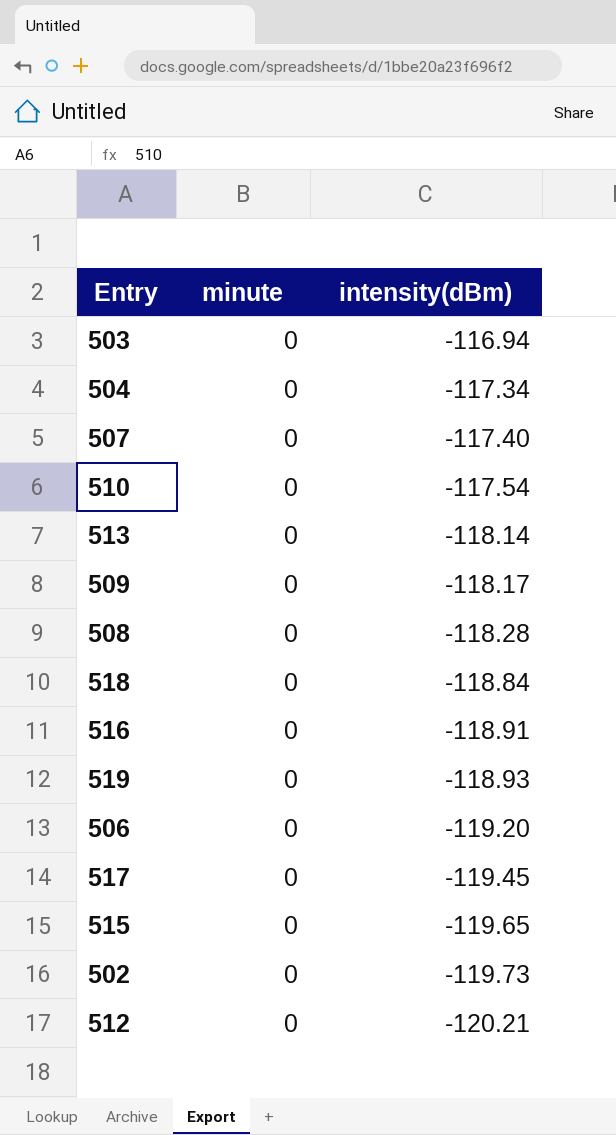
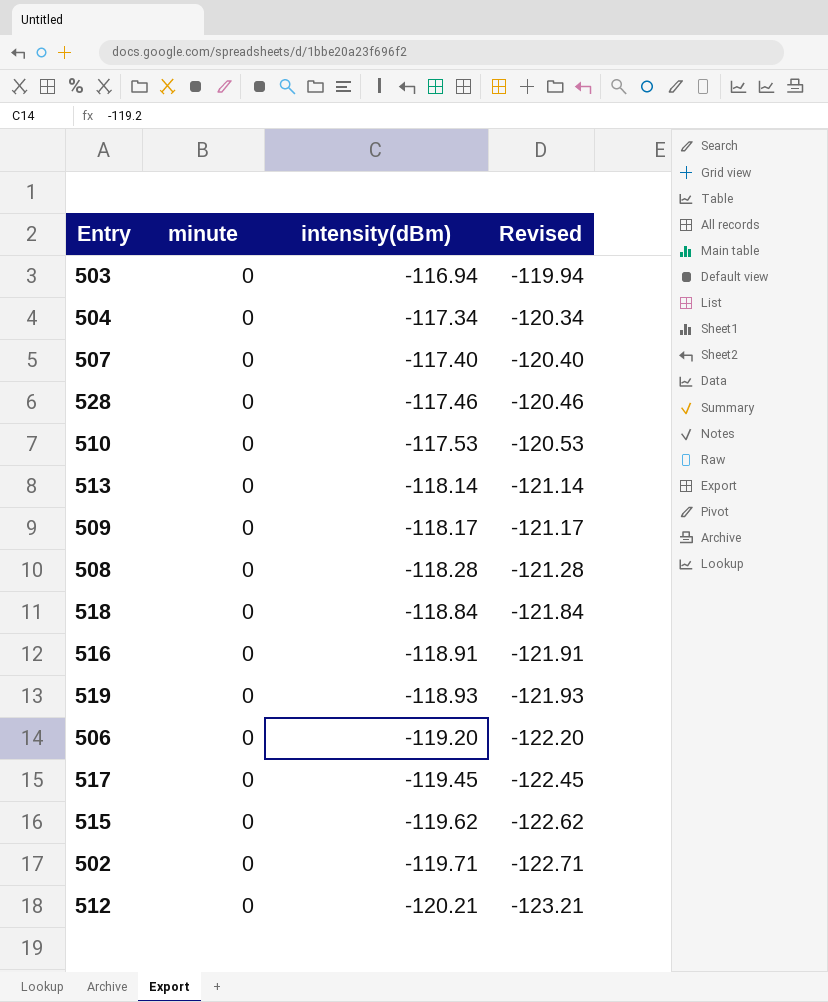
column Revised | formula: none -> [intensity(dBm)] - 3
row 528: none -> 0 | -117.46 | -120.46
510 | intensity(dBm): -117.54 -> -117.53
515 | intensity(dBm): -119.65 -> -119.62
502 | intensity(dBm): -119.73 -> -119.71

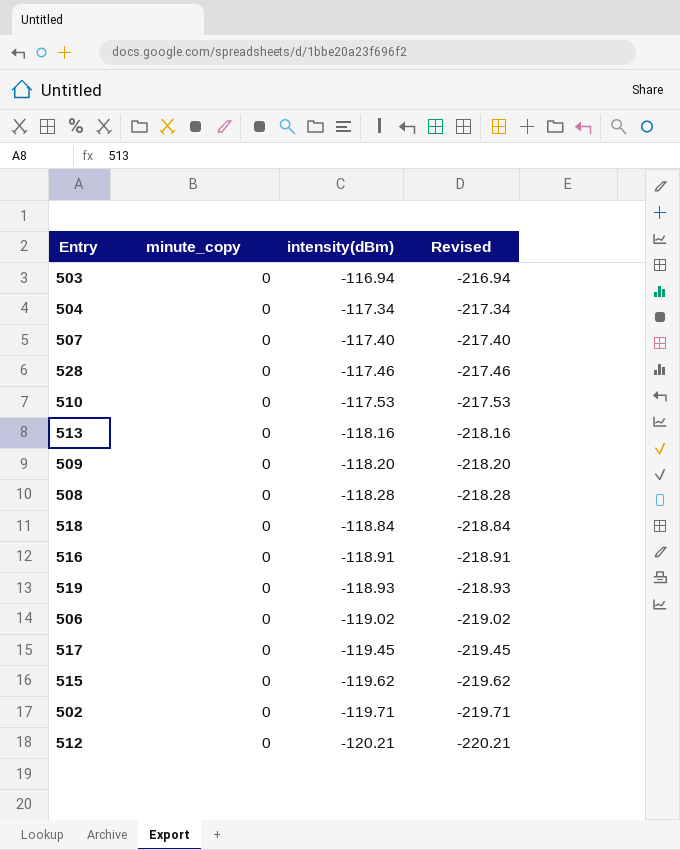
column name: minute -> minute_copy
column Revised | formula: [intensity(dBm)] - 3 -> [intensity(dBm)] - 100
513 | intensity(dBm): -118.14 -> -118.16
509 | intensity(dBm): -118.17 -> -118.20
506 | intensity(dBm): -119.20 -> -119.02

